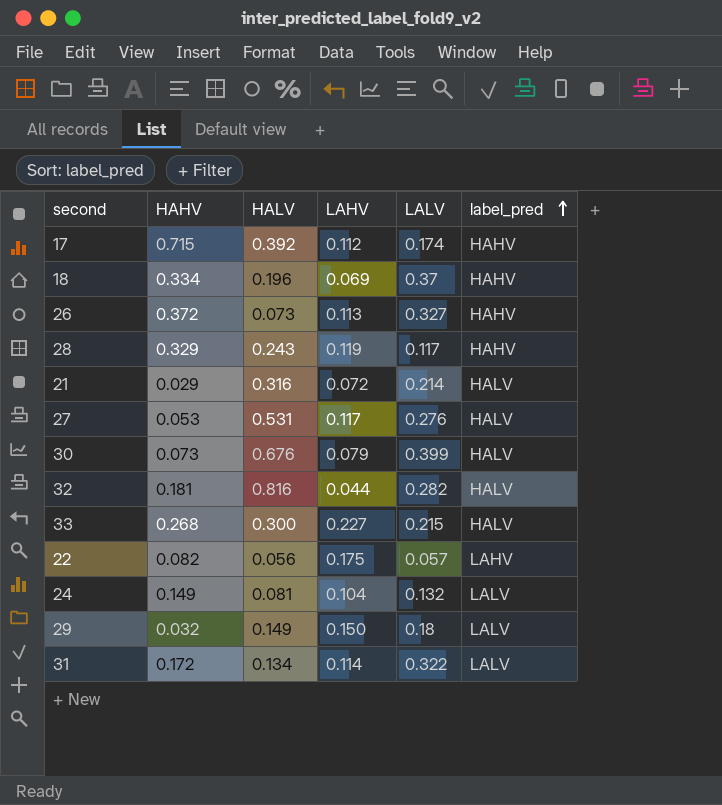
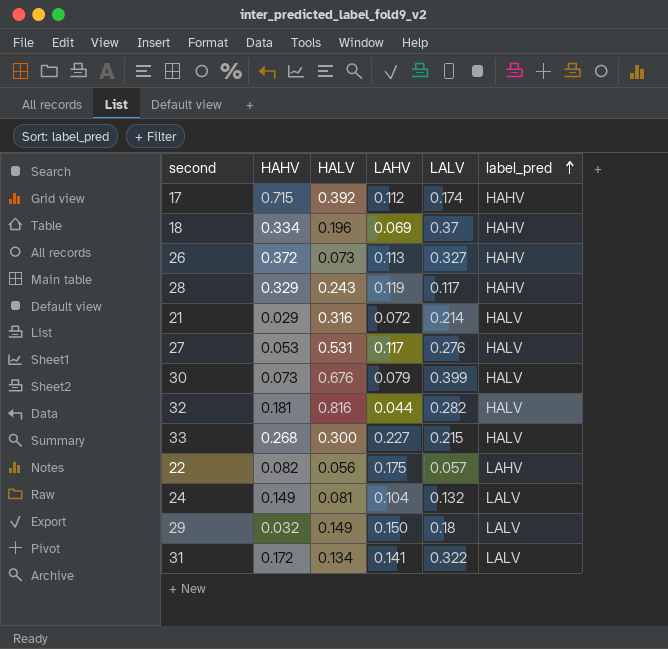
31 | LAHV: 0.114 -> 0.141

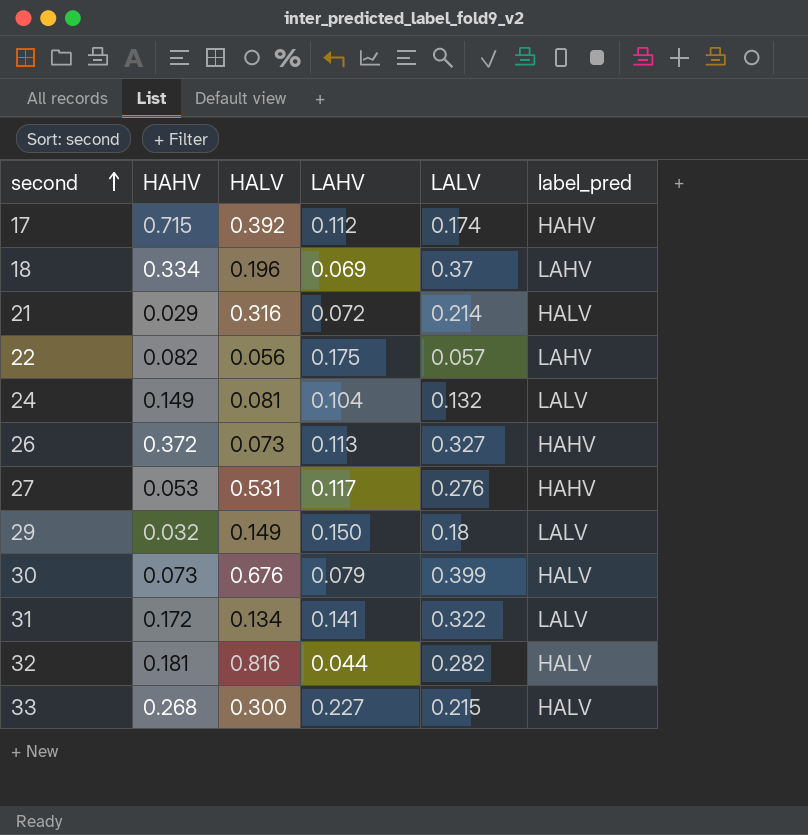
row order: label_pred ascending -> second ascending
row 28: 0.329 | 0.243 | 0.119 | 0.117 | HAHV -> none
18 | label_pred: HAHV -> LAHV
27 | label_pred: HALV -> HAHV

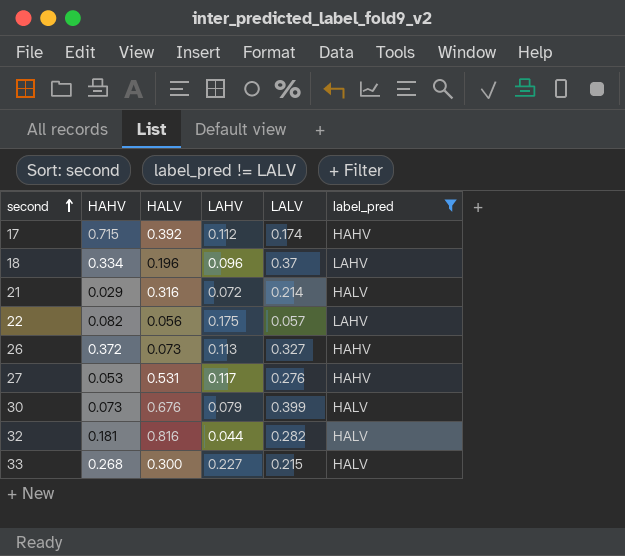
filter: none -> label_pred != LALV
18 | LAHV: 0.069 -> 0.096

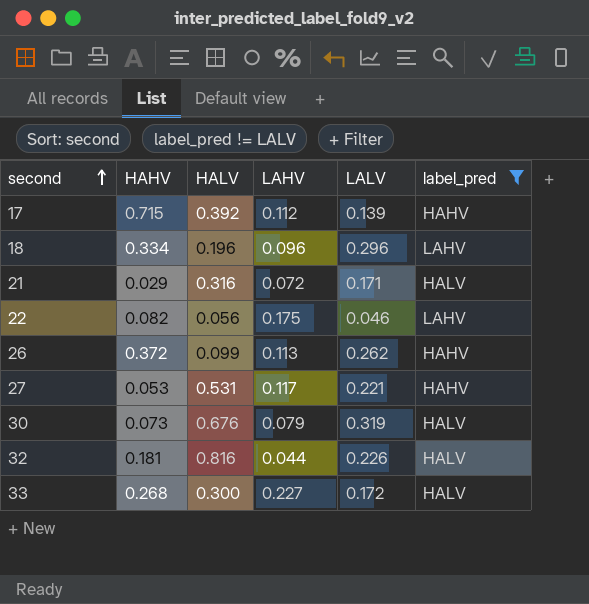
17 | LALV: 0.174 -> 0.139
18 | LALV: 0.37 -> 0.296
21 | LALV: 0.214 -> 0.171
22 | LALV: 0.057 -> 0.046
26 | HALV: 0.073 -> 0.099
26 | LALV: 0.327 -> 0.262
27 | LALV: 0.276 -> 0.221
30 | LALV: 0.399 -> 0.319
32 | LALV: 0.282 -> 0.226
33 | LALV: 0.215 -> 0.172

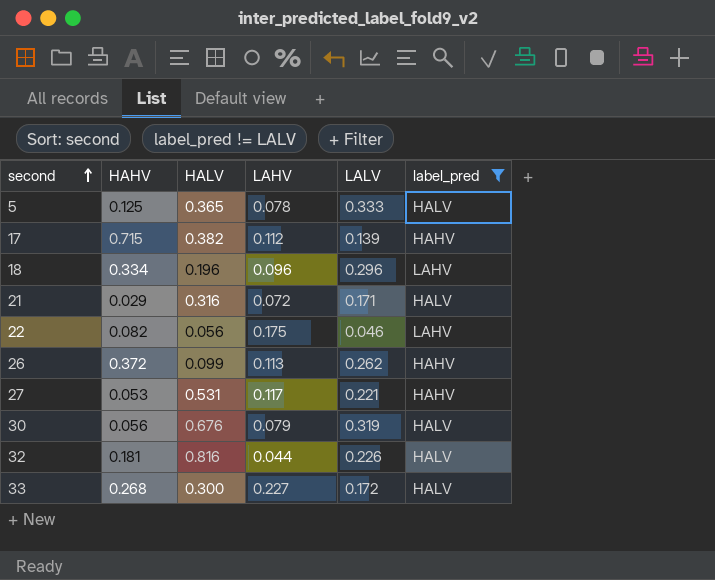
row 5: none -> 0.125 | 0.365 | 0.078 | 0.333 | HALV
17 | HALV: 0.392 -> 0.382
30 | HAHV: 0.073 -> 0.056

